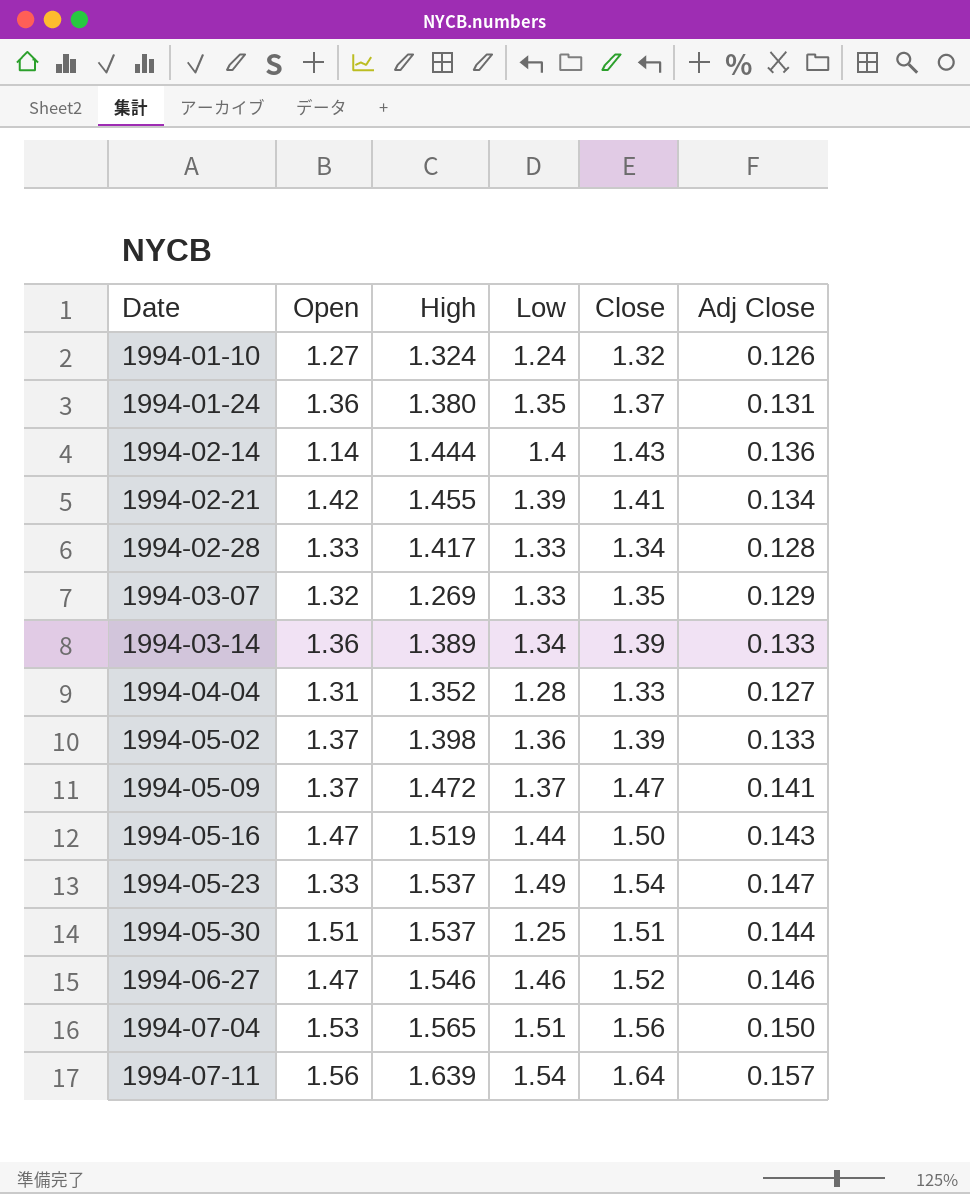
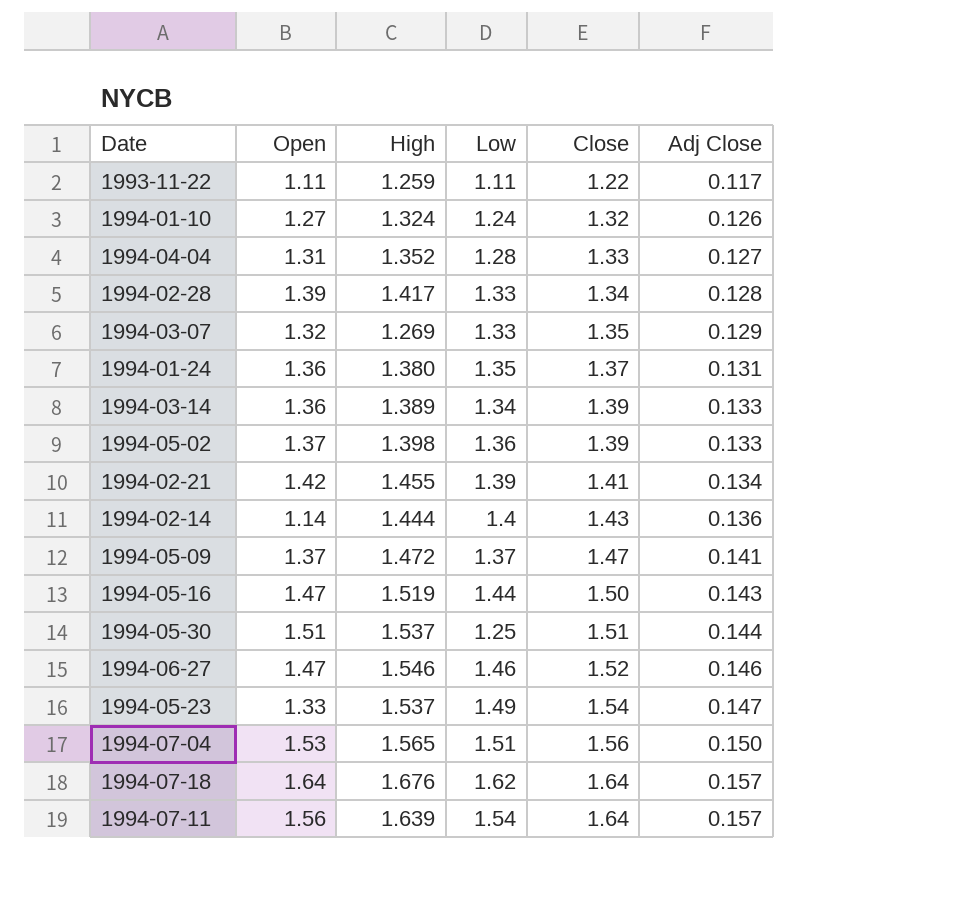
row order: Date ascending -> Close ascending
row 1993-11-22: none -> 1.11 | 1.259 | 1.11 | 1.22 | 0.117
1994-02-28 | Open: 1.33 -> 1.39
row 1994-07-18: none -> 1.64 | 1.676 | 1.62 | 1.64 | 0.157

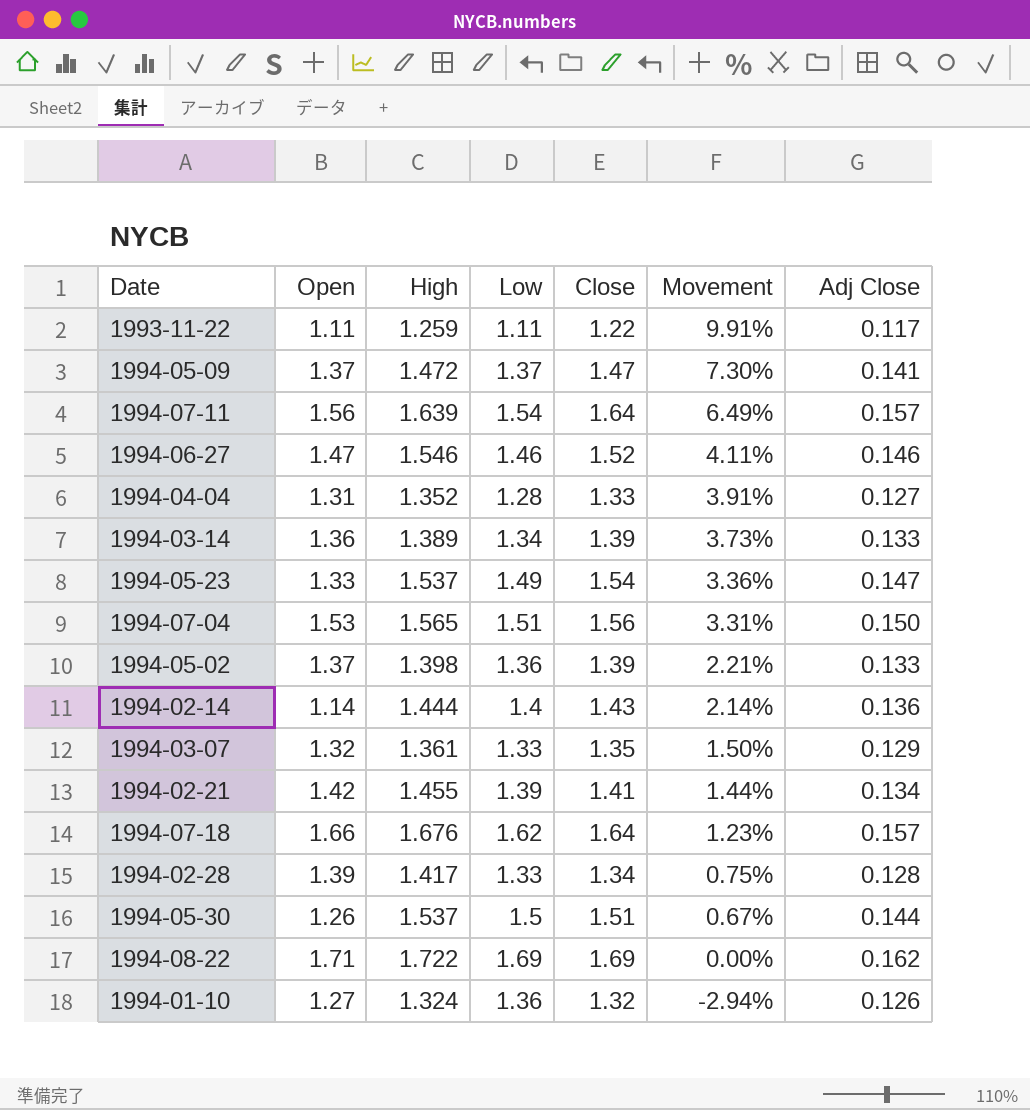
row order: Close ascending -> Movement descending
column Movement | formula: none -> ([Close] - [Low]) / [Low]
row 1994-01-24: 1.36 | 1.380 | 1.35 | 1.37 | 0.131 -> none
row 1994-05-16: 1.47 | 1.519 | 1.44 | 1.50 | 0.143 -> none
1994-03-07 | High: 1.269 -> 1.361
1994-07-18 | Open: 1.64 -> 1.66
1994-05-30 | Open: 1.51 -> 1.26
1994-05-30 | Low: 1.25 -> 1.5
row 1994-08-22: none -> 1.71 | 1.722 | 1.69 | 1.69 | 0.00% | 0.162
1994-01-10 | Low: 1.24 -> 1.36

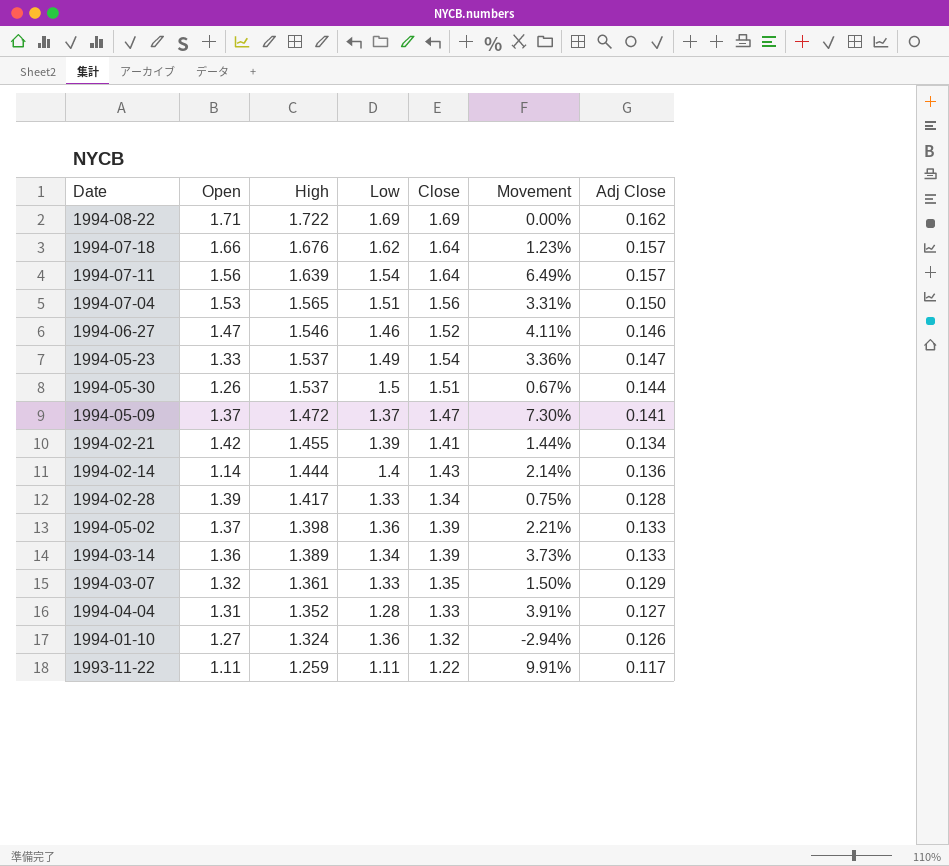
row order: Movement descending -> High descending

